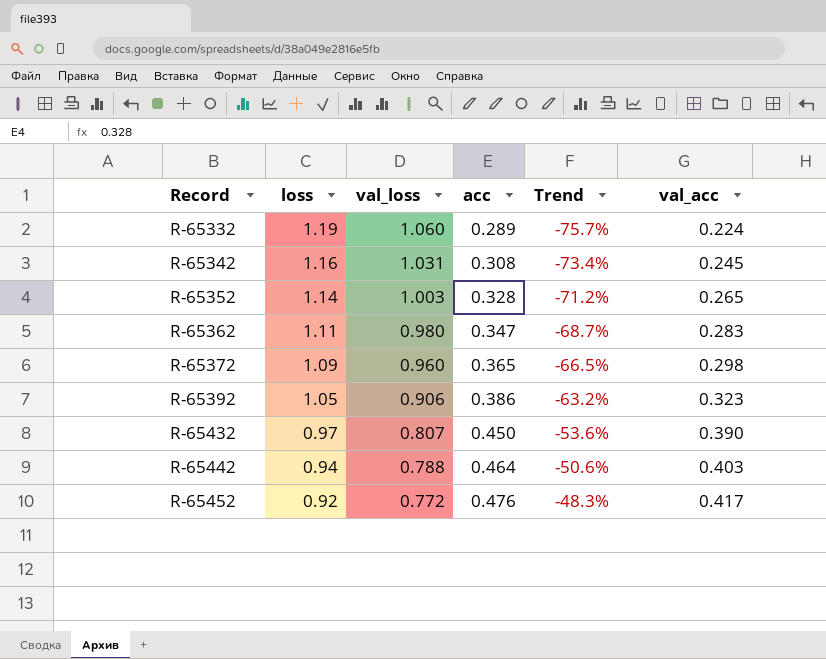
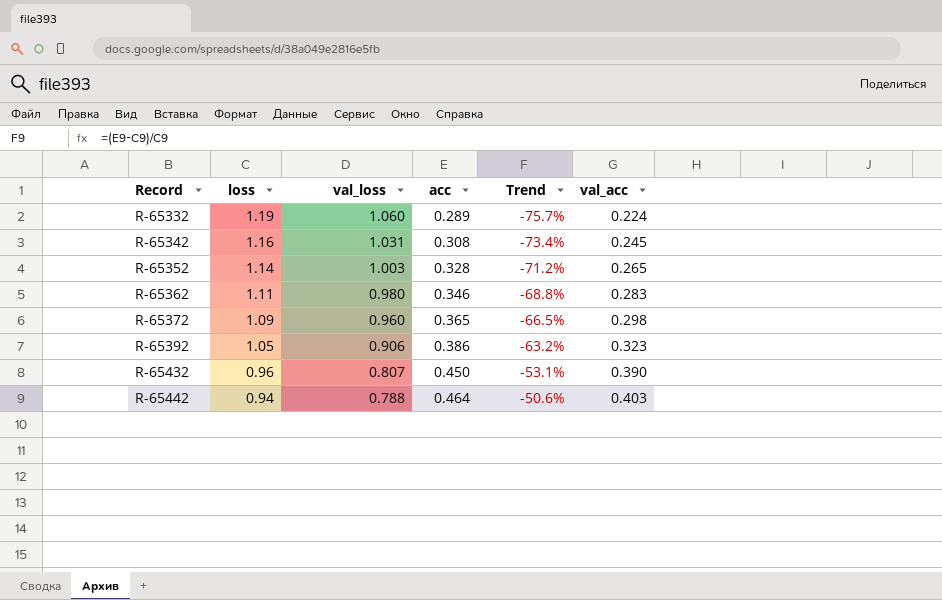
row R-65452: 0.92 | 0.772 | 0.476 | -48.3% | 0.417 -> none
R-65362 | acc: 0.347 -> 0.346
R-65362 | Trend: -68.7% -> -68.8%
R-65432 | loss: 0.97 -> 0.96
R-65432 | Trend: -53.6% -> -53.1%

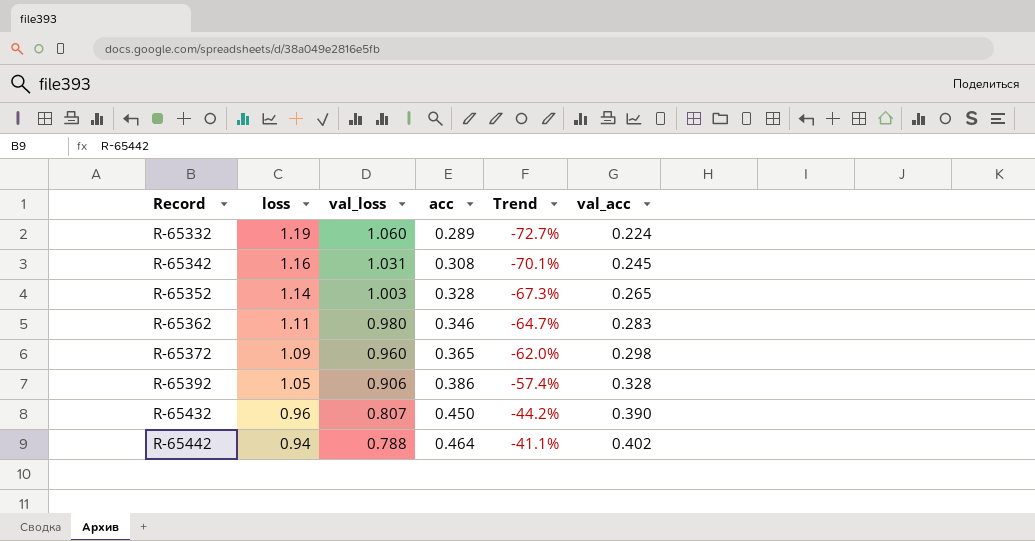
column Trend | formula: ([acc] - [loss]) / [loss] -> ([acc] - [val_loss]) / [val_loss]
R-65392 | val_acc: 0.323 -> 0.328
R-65442 | val_acc: 0.403 -> 0.402

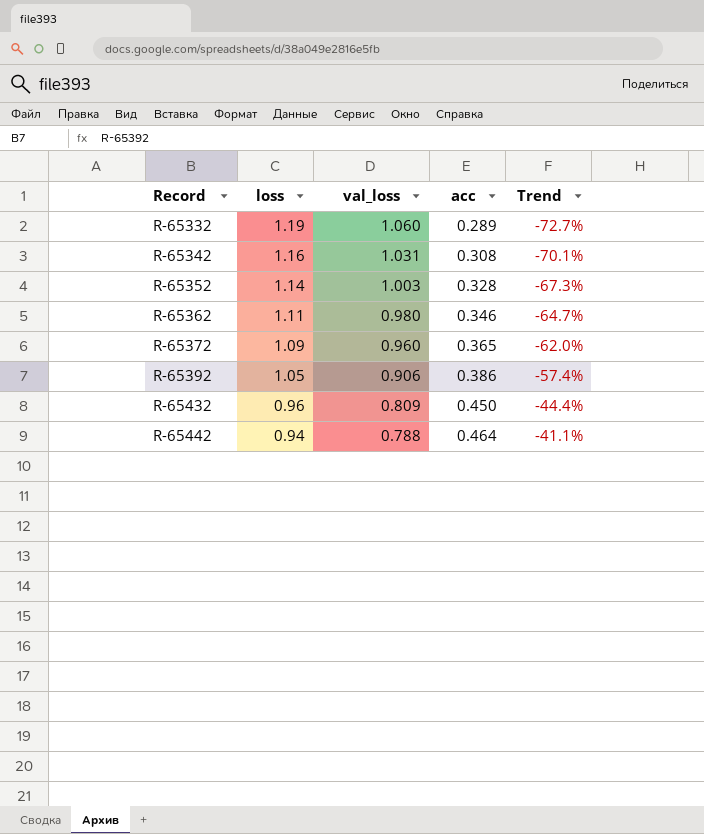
column val_acc | position: 6 -> none
R-65432 | val_loss: 0.807 -> 0.809
R-65432 | Trend: -44.2% -> -44.4%

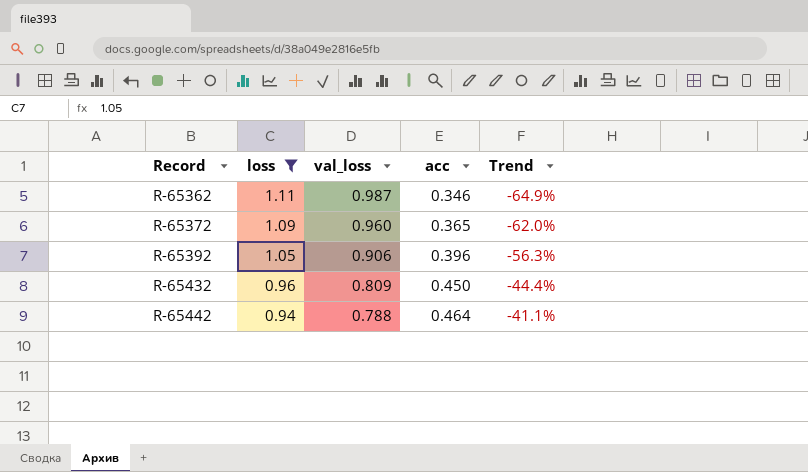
filter: none -> loss <= 1.11
R-65362 | val_loss: 0.980 -> 0.987
R-65362 | Trend: -64.7% -> -64.9%
R-65392 | acc: 0.386 -> 0.396
R-65392 | Trend: -57.4% -> -56.3%

